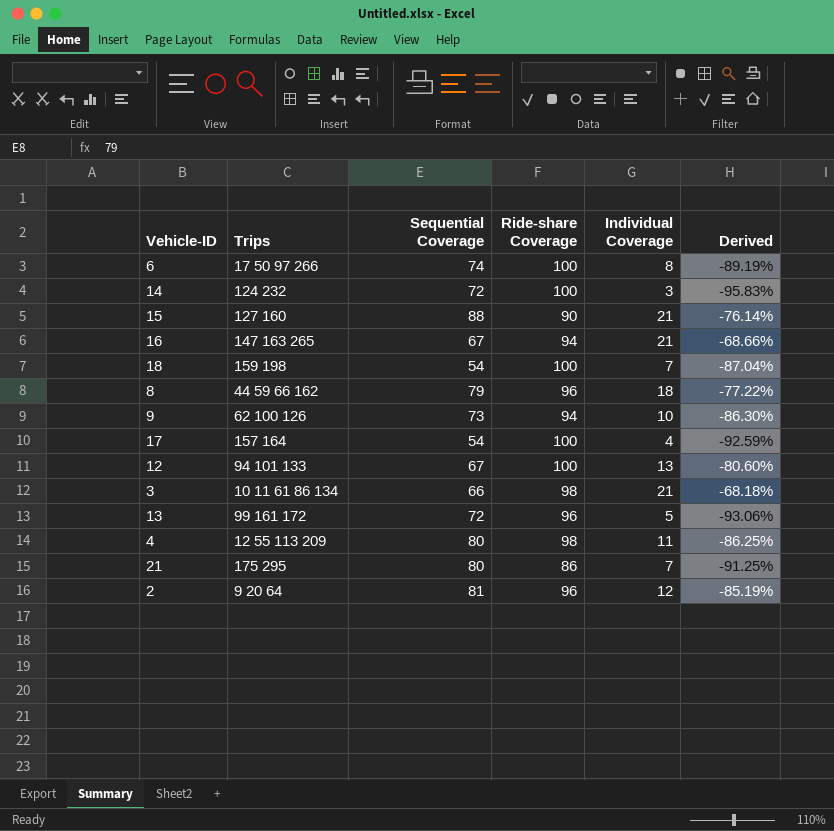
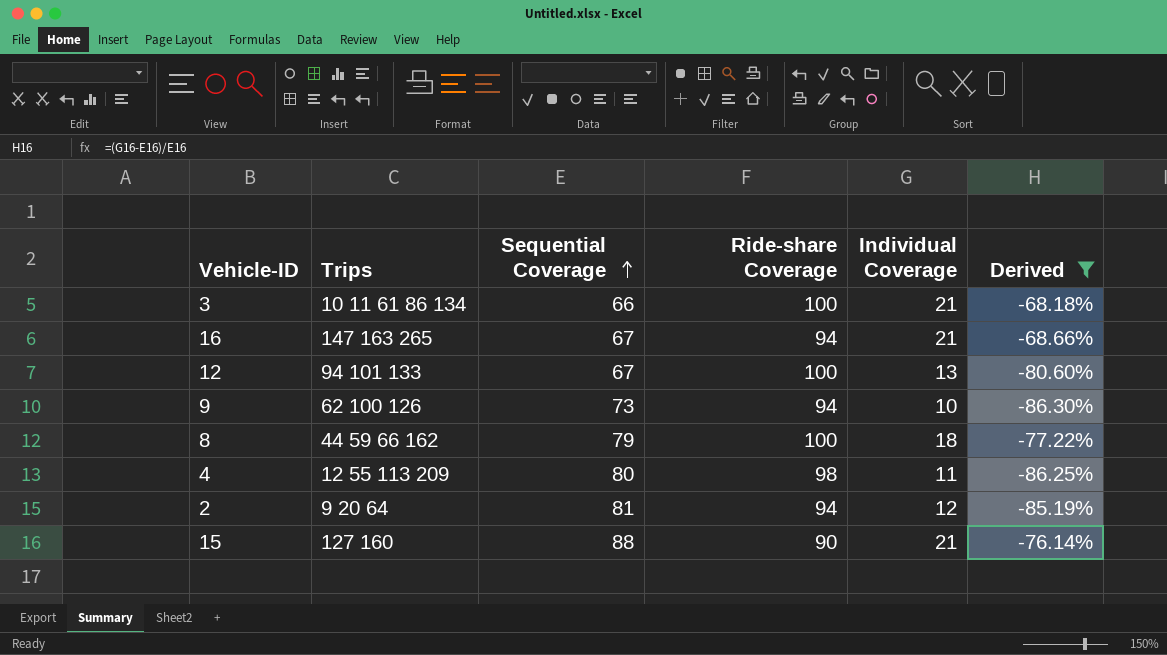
filter: none -> Derived >= -86.30%
row order: none -> Sequential Coverage ascending
3 | Ride-share Coverage: 98 -> 100
8 | Ride-share Coverage: 96 -> 100
2 | Ride-share Coverage: 96 -> 94

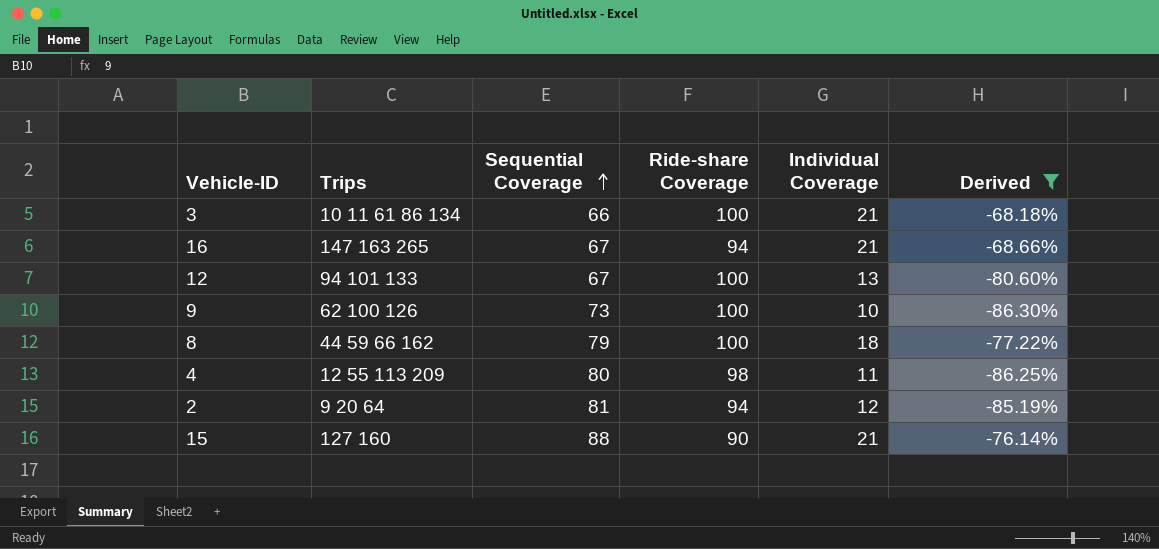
9 | Ride-share Coverage: 94 -> 100

